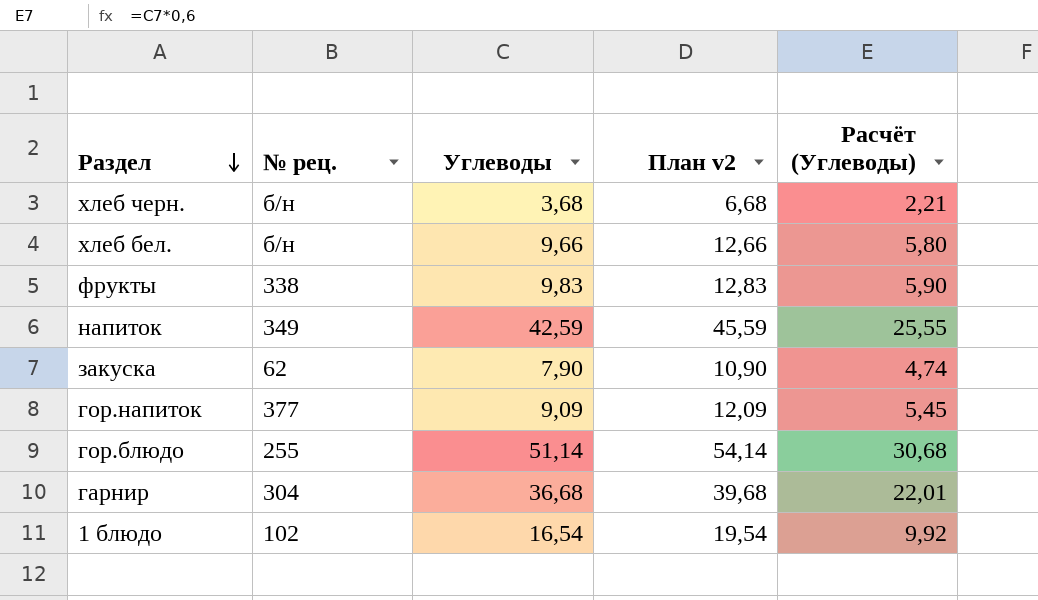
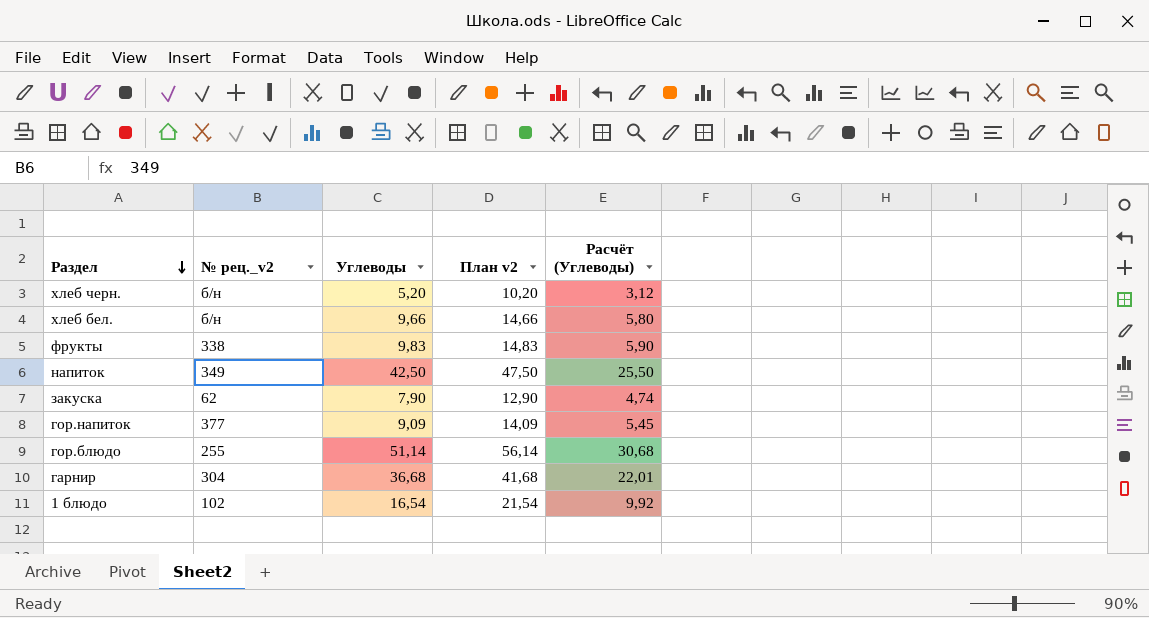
column name: № рец. -> № рец._v2
column План v2 | formula: [Углеводы] + 3 -> [Углеводы] + 5
хлеб черн. | Углеводы: 3,68 -> 5,20
хлеб черн. | Расчёт (Углеводы): 2,21 -> 3,12
напиток | Углеводы: 42,59 -> 42,50
напиток | Расчёт (Углеводы): 25,55 -> 25,50

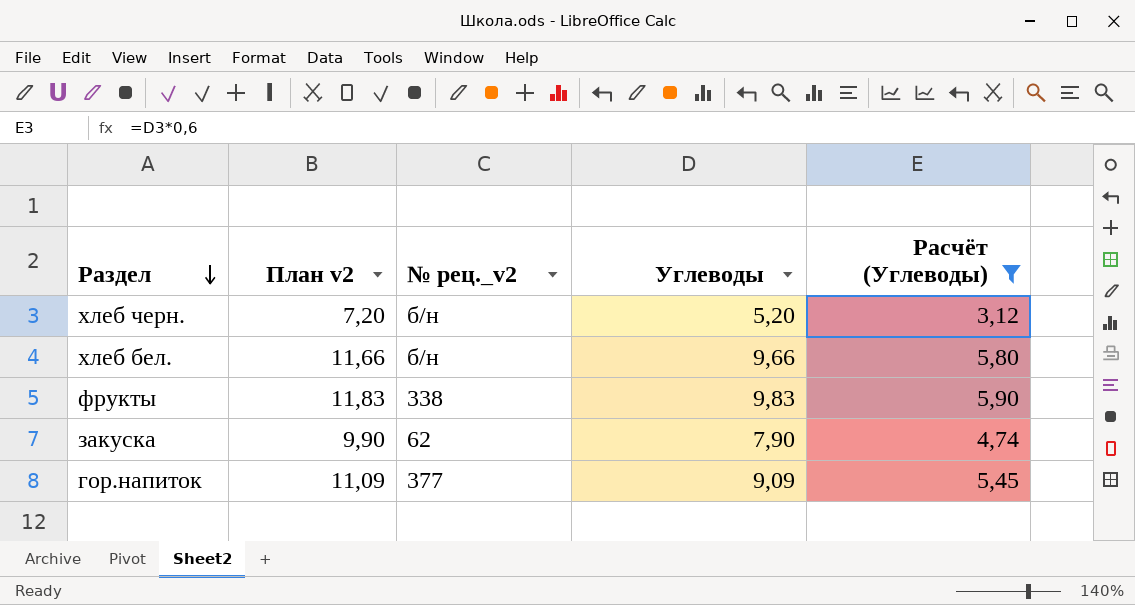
filter: none -> Расчёт (Углеводы) <= 5,90
column План v2 | formula: [Углеводы] + 5 -> [Углеводы] + 2
column План v2 | position: 4 -> 2

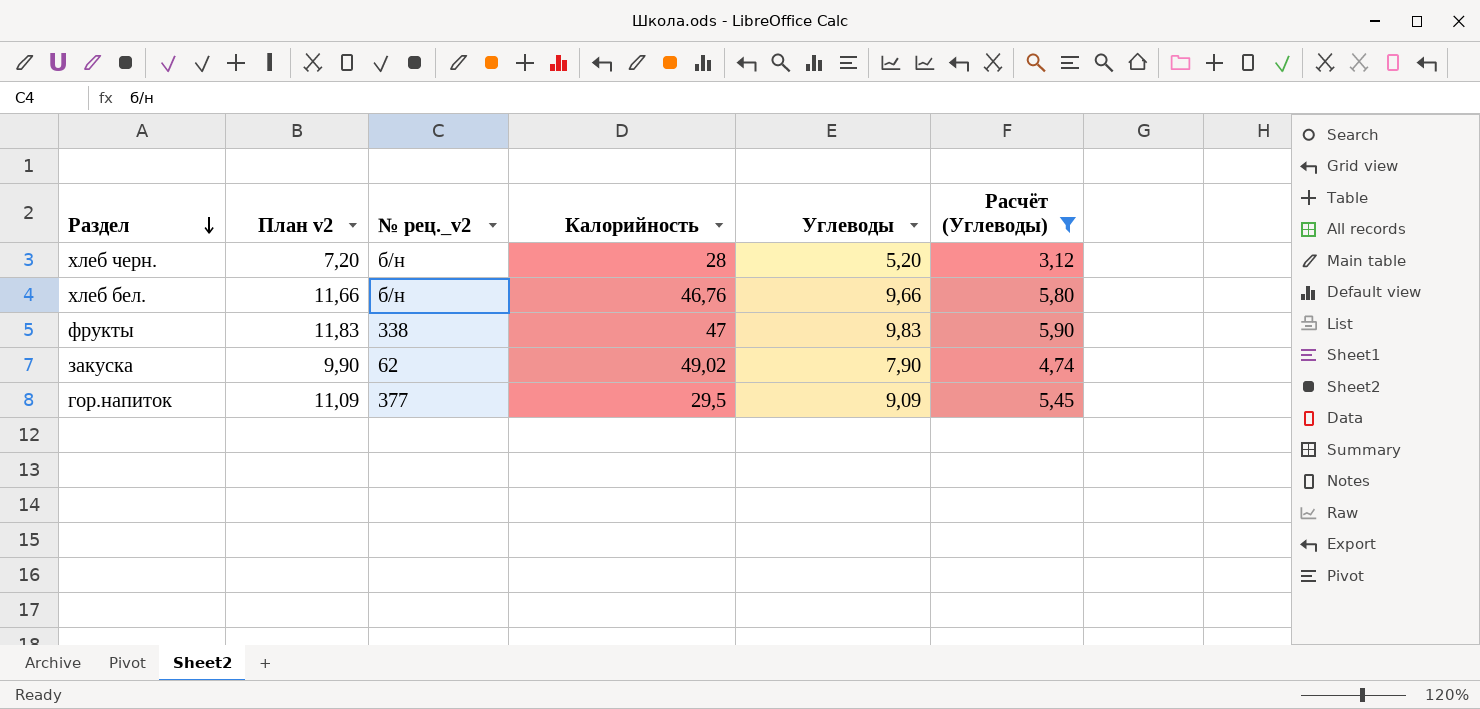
column Калорийность | position: none -> 4

